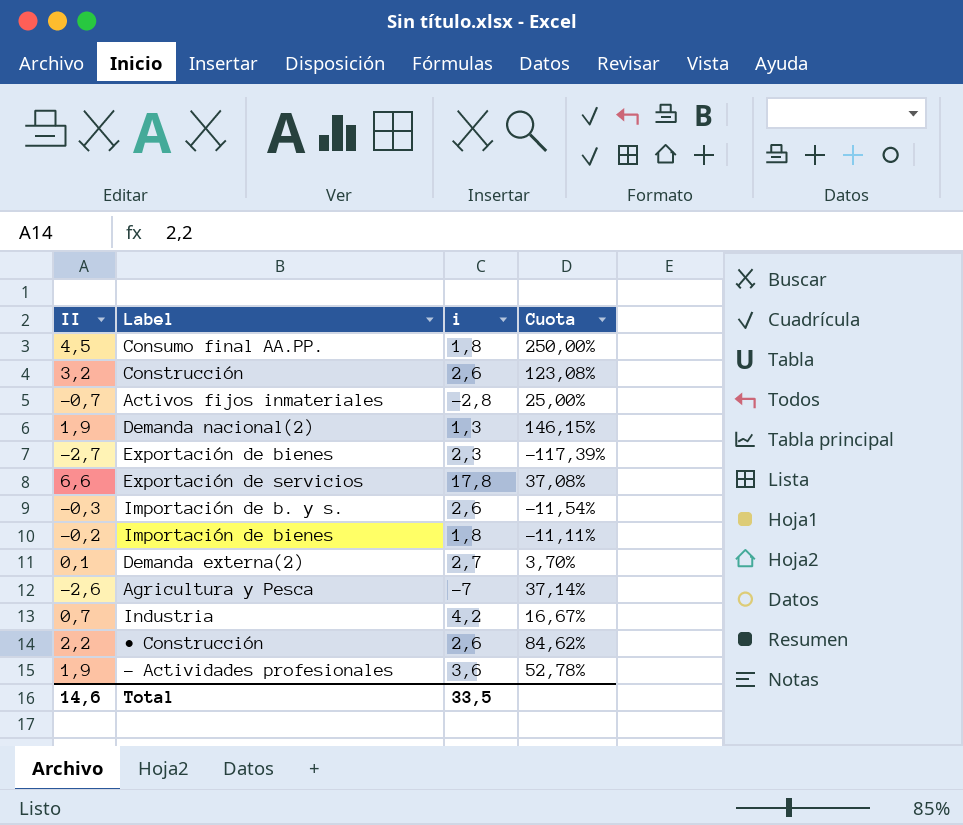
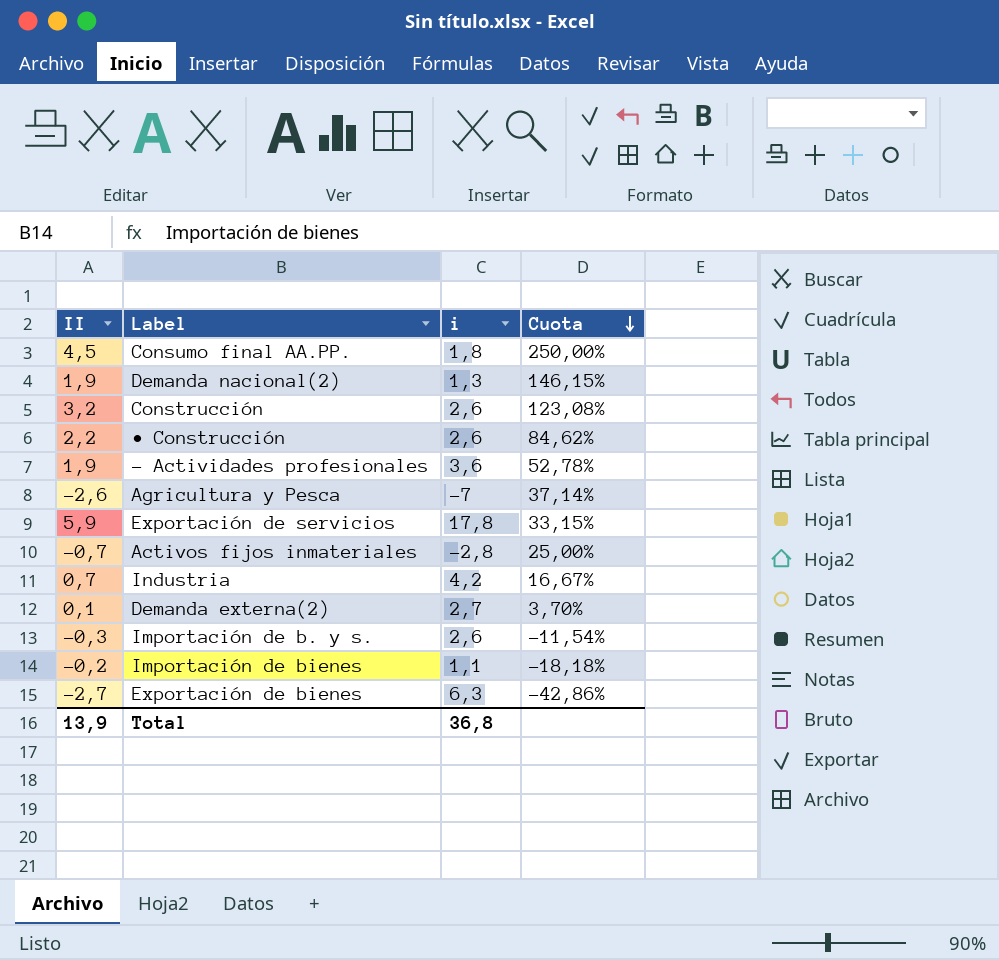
row order: none -> Cuota descending
Exportación de servicios | II: 6,6 -> 5,9
Exportación de servicios | Cuota: 37,08% -> 33,15%
Importación de bienes | i: 1,8 -> 1,1
Importación de bienes | Cuota: -11,11% -> -18,18%
Exportación de bienes | i: 2,3 -> 6,3
Exportación de bienes | Cuota: -117,39% -> -42,86%
Total | II: 14,6 -> 13,9
Total | i: 33,5 -> 36,8

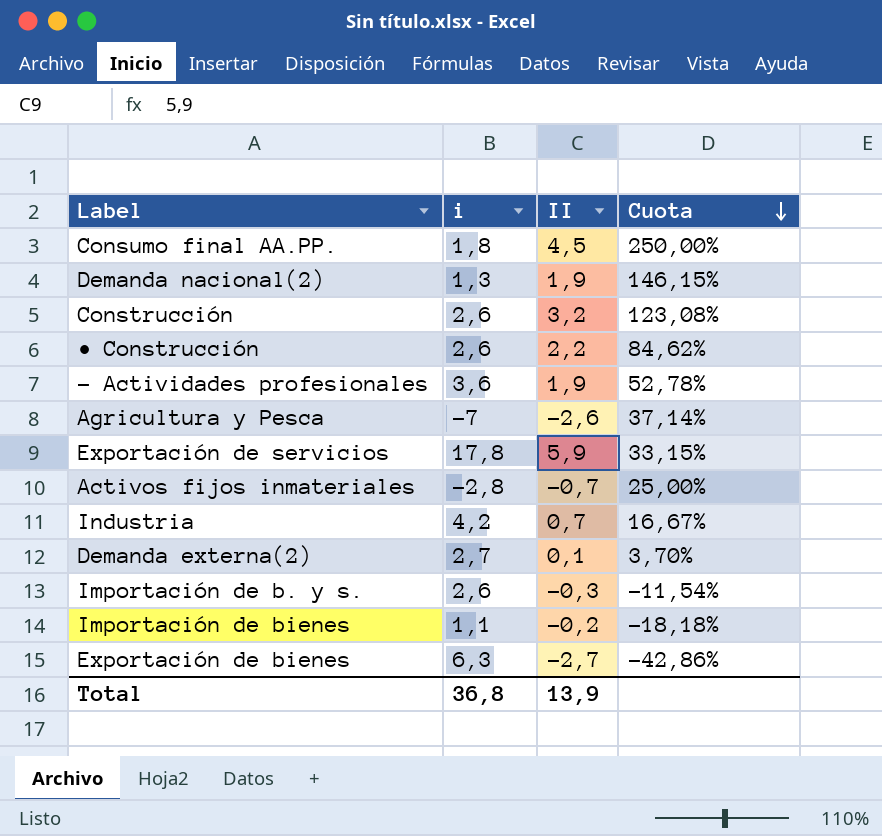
column II | position: 1 -> 3

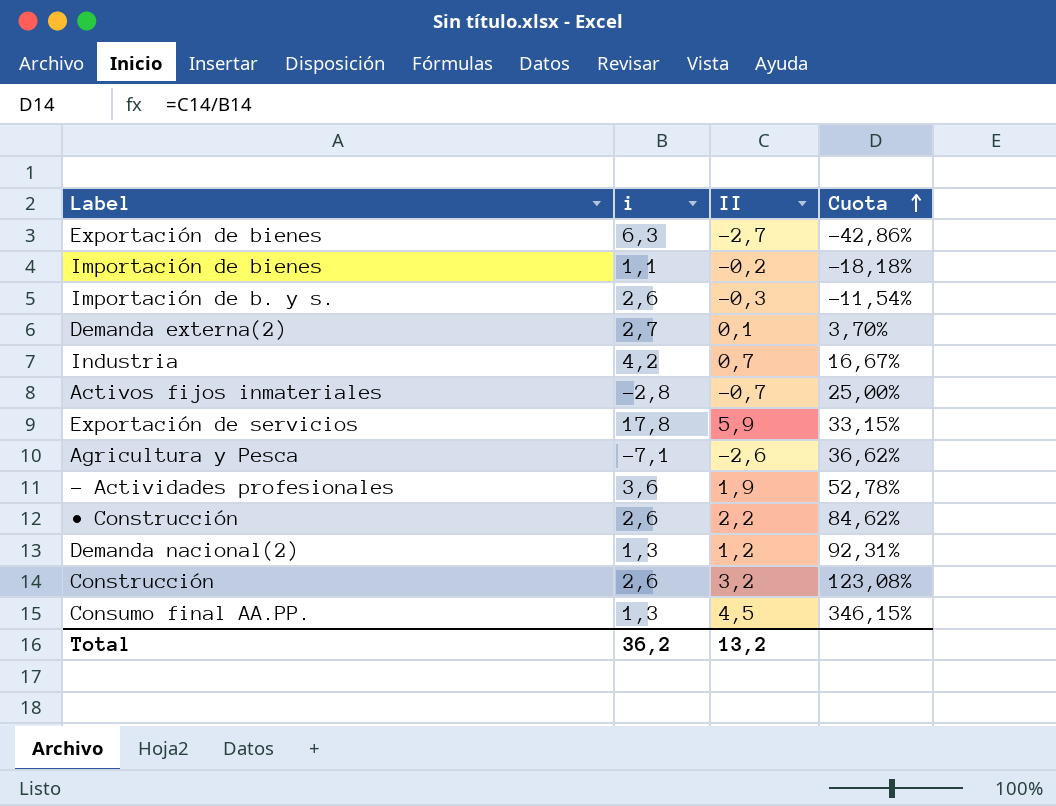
row order: Cuota descending -> Cuota ascending
Agricultura y Pesca | i: -7 -> -7,1
Agricultura y Pesca | Cuota: 37,14% -> 36,62%
Demanda nacional(2) | II: 1,9 -> 1,2
Demanda nacional(2) | Cuota: 146,15% -> 92,31%
Consumo final AA.PP. | i: 1,8 -> 1,3
Consumo final AA.PP. | Cuota: 250,00% -> 346,15%
Total | i: 36,8 -> 36,2
Total | II: 13,9 -> 13,2

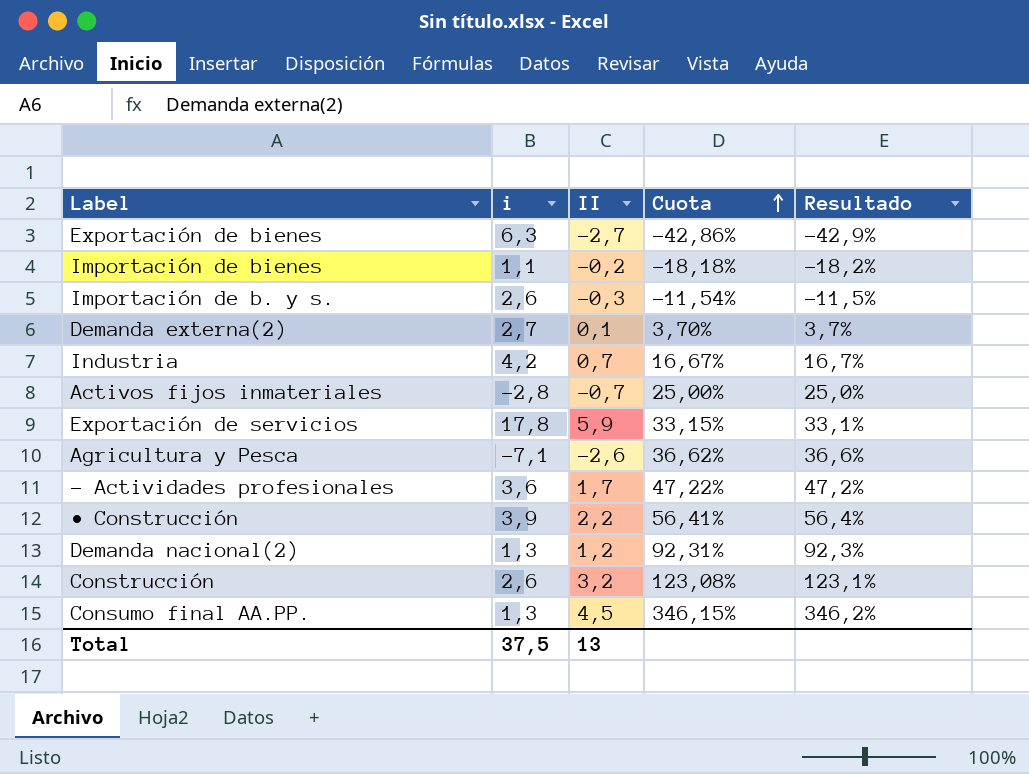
column Resultado | formula: none -> [II] / [i]
- Actividades profesionales | II: 1,9 -> 1,7
- Actividades profesionales | Cuota: 52,78% -> 47,22%
• Construcción | i: 2,6 -> 3,9
• Construcción | Cuota: 84,62% -> 56,41%
Total | i: 36,2 -> 37,5
Total | II: 13,2 -> 13

